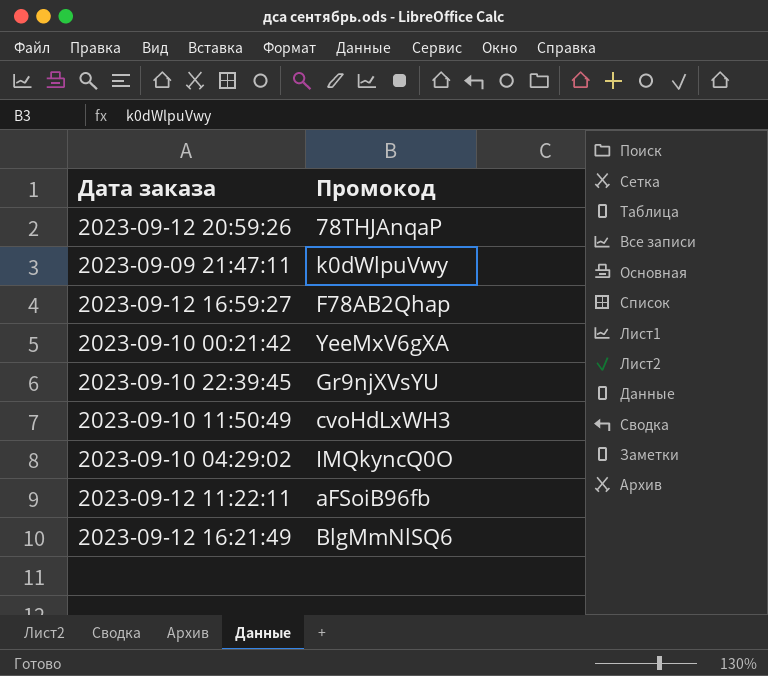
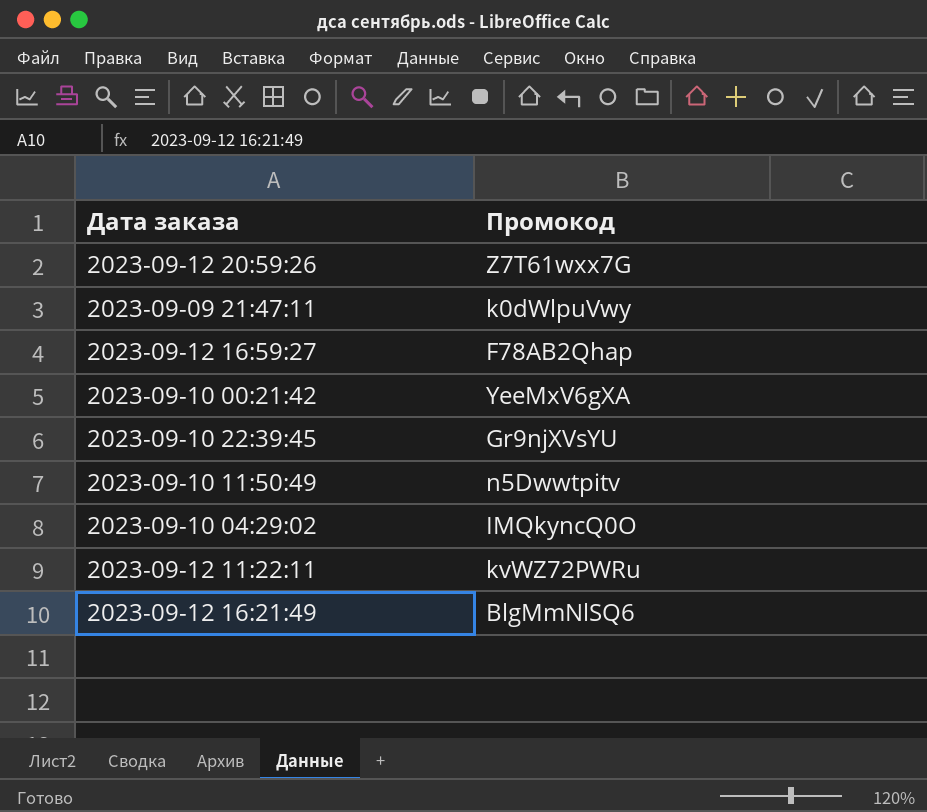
2023-09-12 20:59:26 | Промокод: 78THJAnqaP -> Z7T61wxx7G
2023-09-10 11:50:49 | Промокод: cvoHdLxWH3 -> n5Dwwtpitv
2023-09-12 11:22:11 | Промокод: aFSoiB96fb -> kvWZ72PWRu

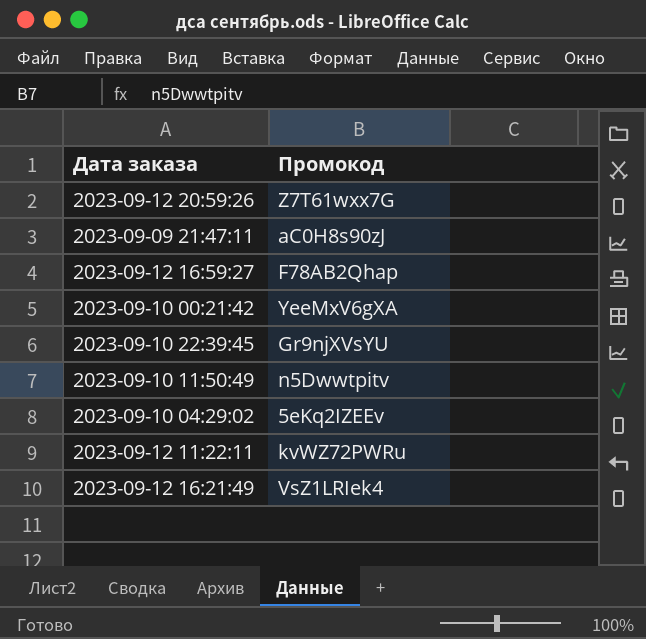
2023-09-09 21:47:11 | Промокод: k0dWlpuVwy -> aC0H8s90zJ
2023-09-10 04:29:02 | Промокод: IMQkyncQ0O -> 5eKq2IZEEv
2023-09-12 16:21:49 | Промокод: BlgMmNlSQ6 -> VsZ1LRIek4

